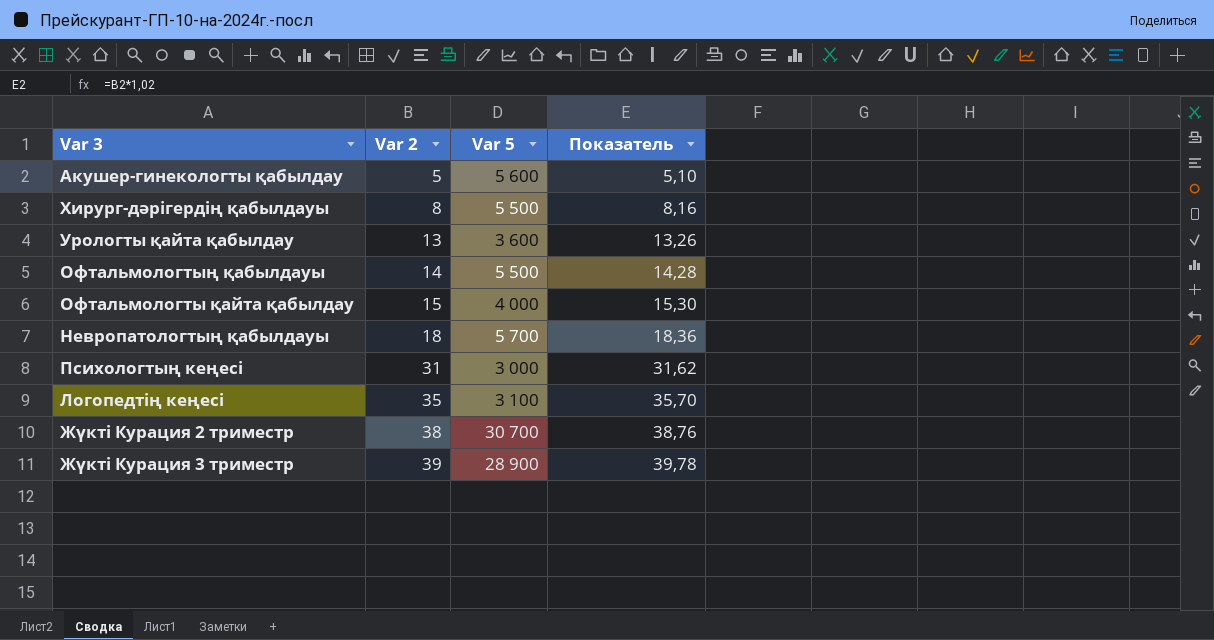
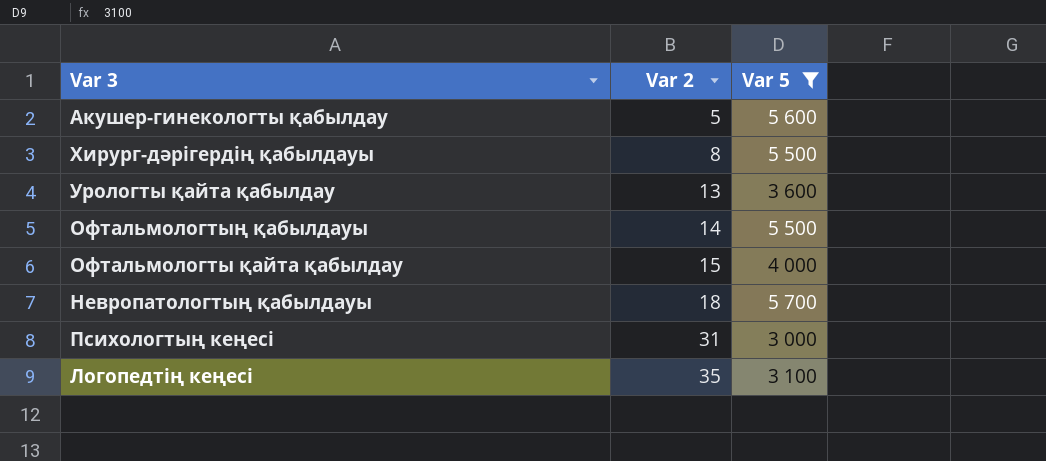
filter: none -> Var 5 <= 5 700
column Показатель | formula: [Var 2] * 1,02 -> none

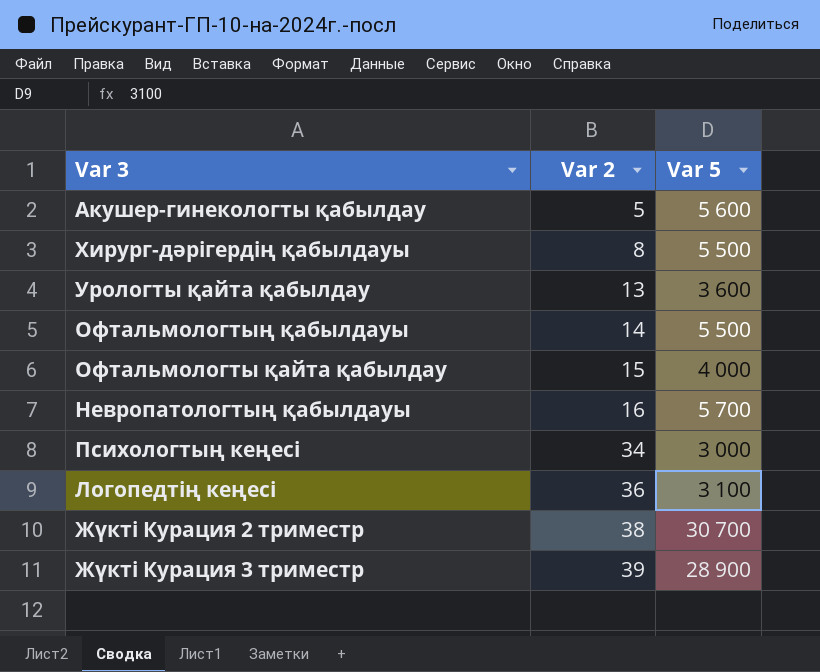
filter: Var 5 <= 5 700 -> none
Невропатологтың қабылдауы | Var 2: 18 -> 16
Психологтың кеңесі | Var 2: 31 -> 34
Логопедтің кеңесі | Var 2: 35 -> 36

